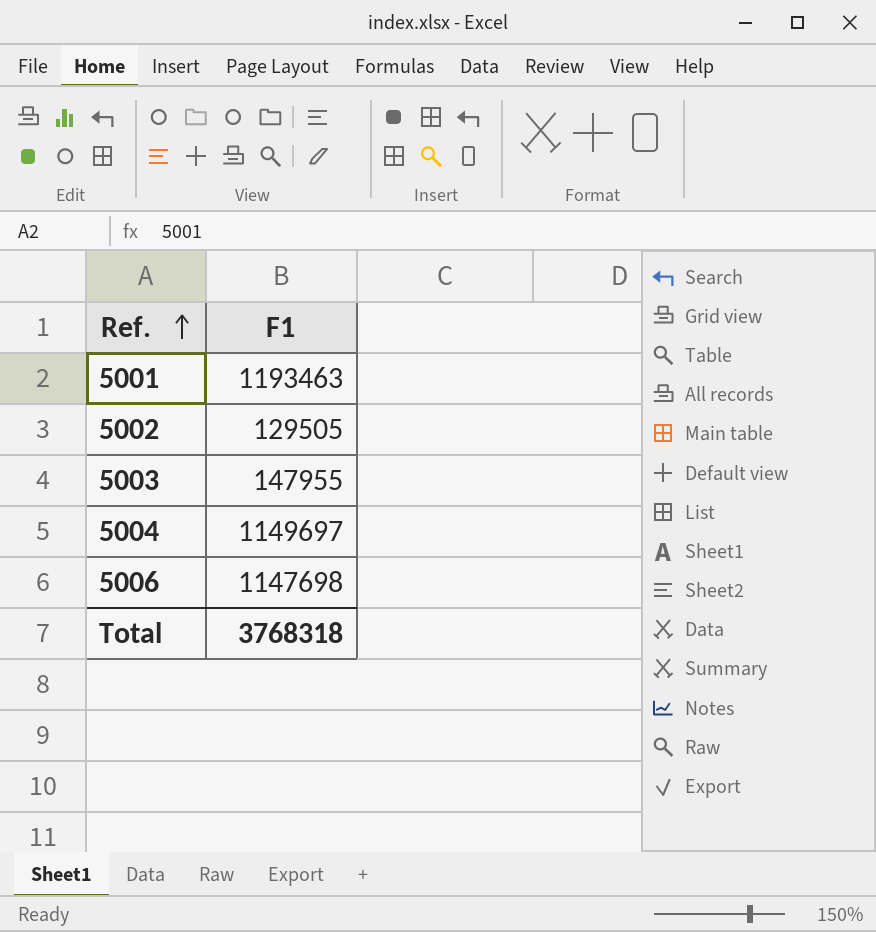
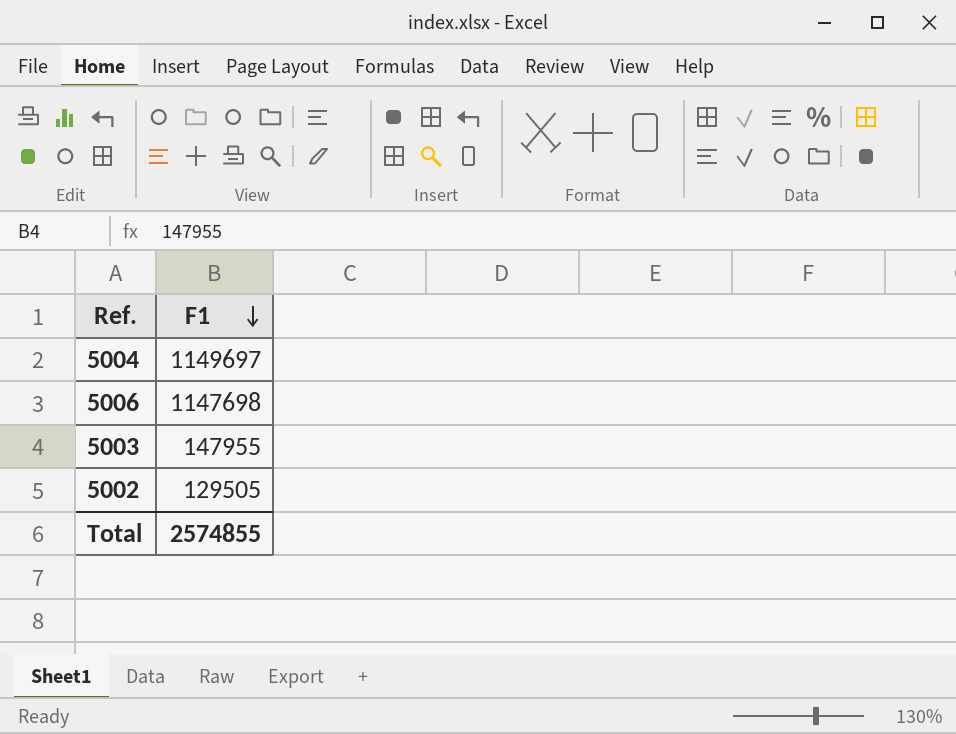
row order: Ref. ascending -> F1 descending
row 5001: 1193463 -> none
Total | F1: 3768318 -> 2574855

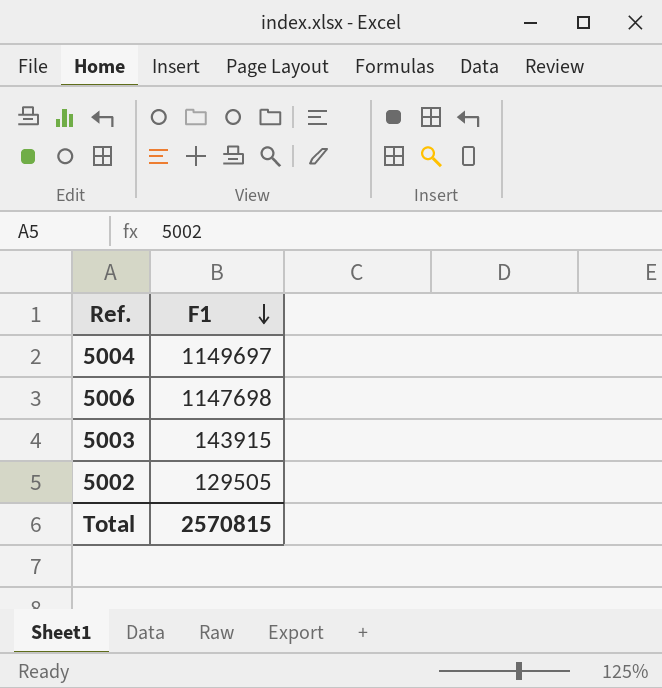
5003 | F1: 147955 -> 143915
Total | F1: 2574855 -> 2570815

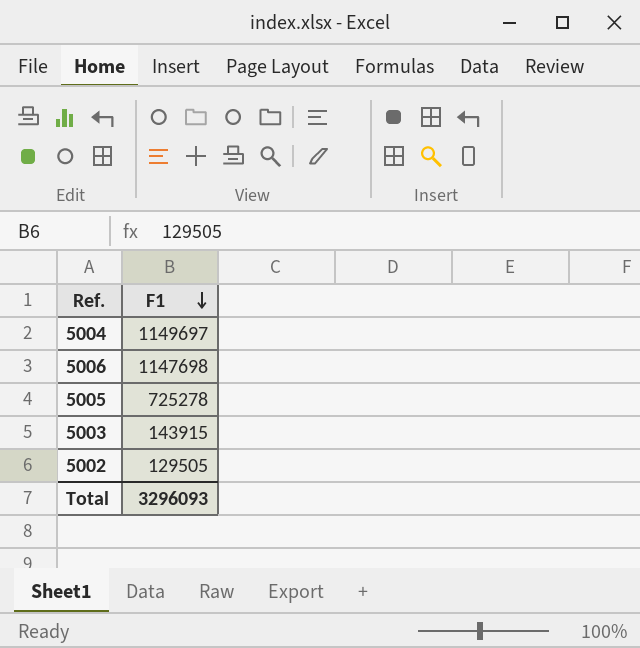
row 5005: none -> 725278
Total | F1: 2570815 -> 3296093

